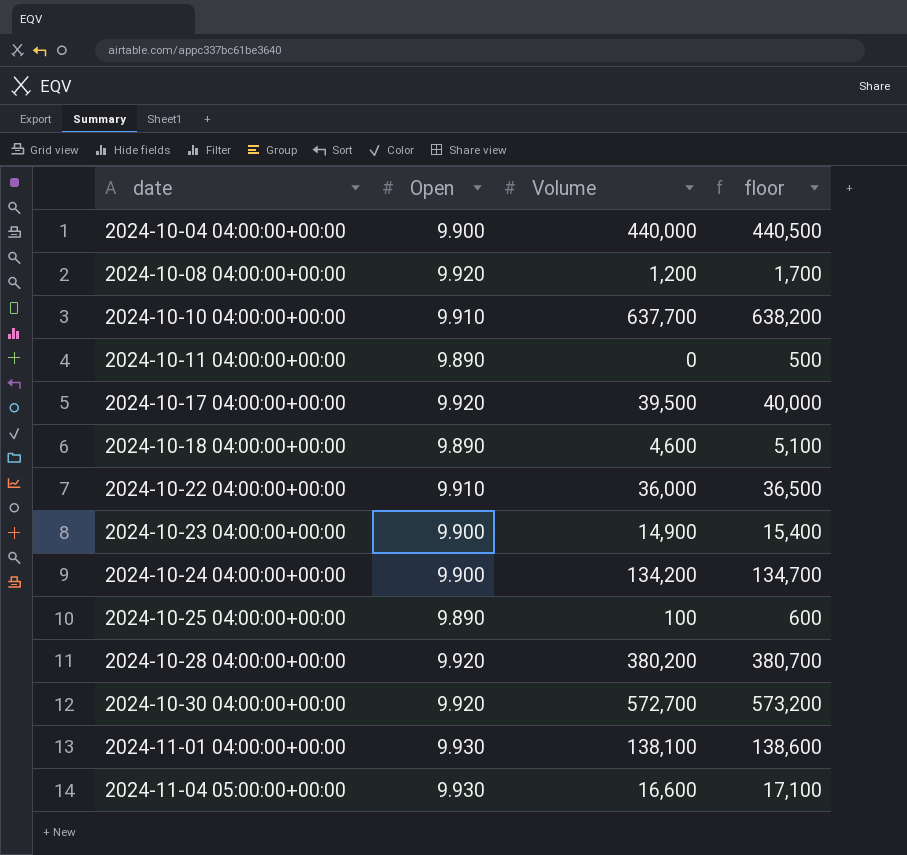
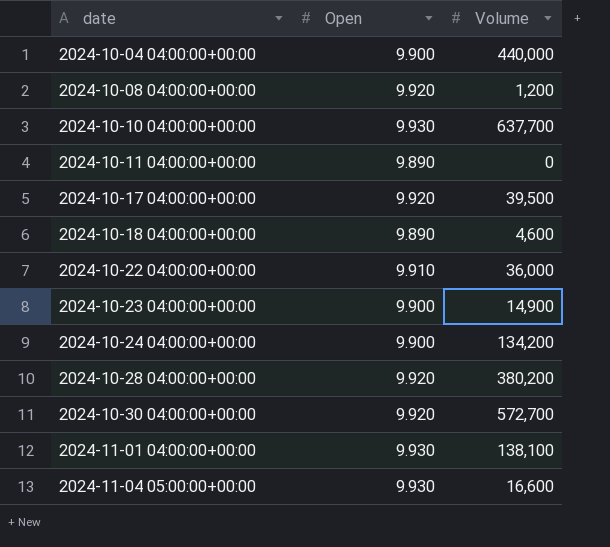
column floor | formula: [Volume] + 500 -> none
row 2024-10-25 04:00:00+00:00: 9.890 | 100 | 600 -> none
2024-10-10 04:00:00+00:00 | Open: 9.910 -> 9.930

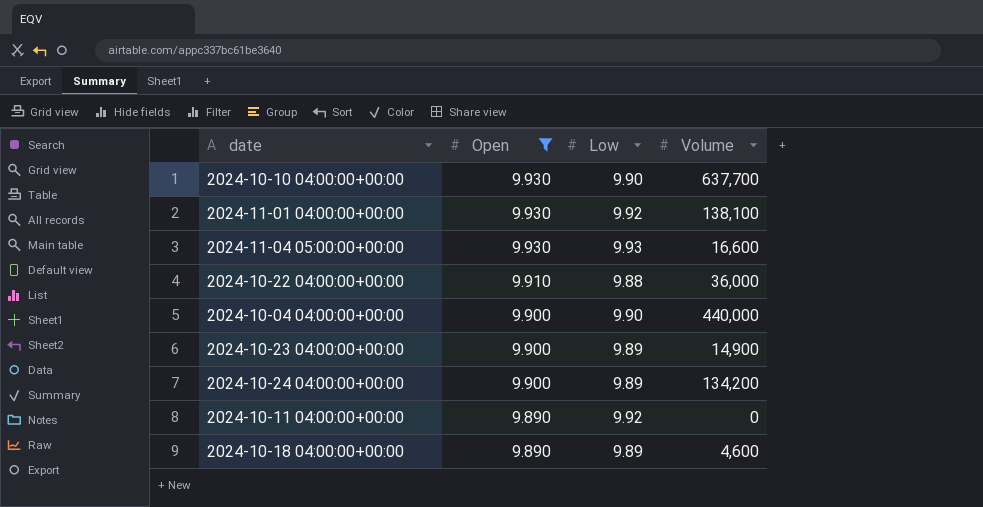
filter: none -> Open != 9.920
row order: date ascending -> Open descending
column Low | position: none -> 3

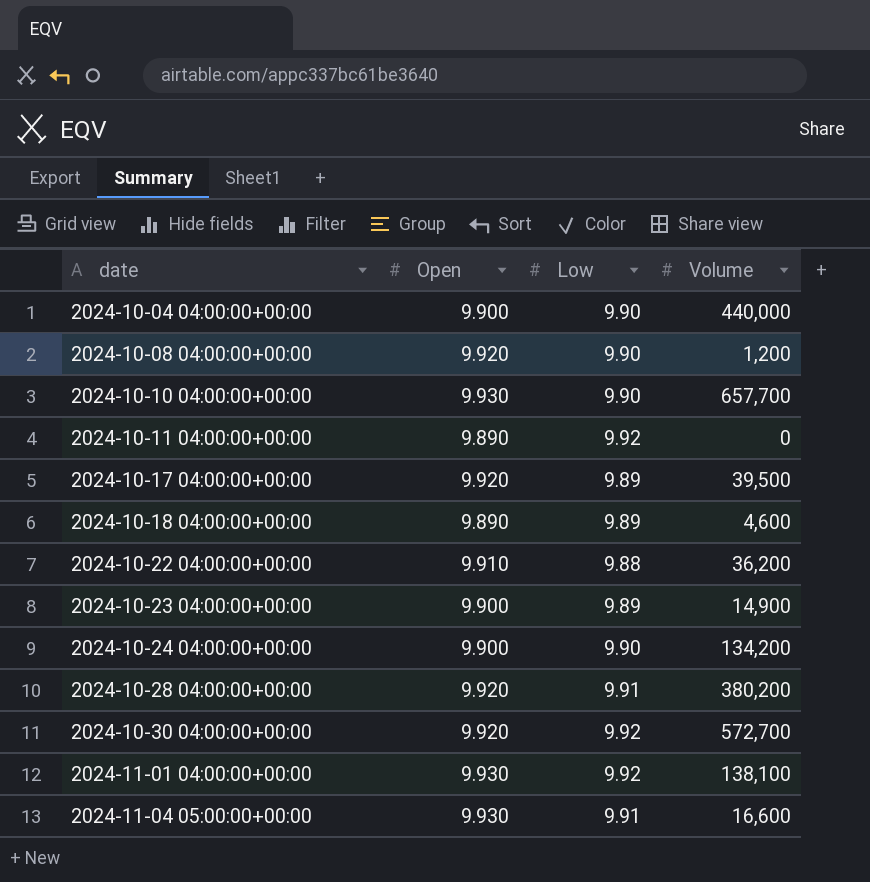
filter: Open != 9.920 -> none
row order: Open descending -> date ascending
2024-10-10 04:00:00+00:00 | Volume: 637,700 -> 657,700
2024-10-22 04:00:00+00:00 | Volume: 36,000 -> 36,200
2024-10-24 04:00:00+00:00 | Low: 9.89 -> 9.90
2024-11-04 05:00:00+00:00 | Low: 9.93 -> 9.91

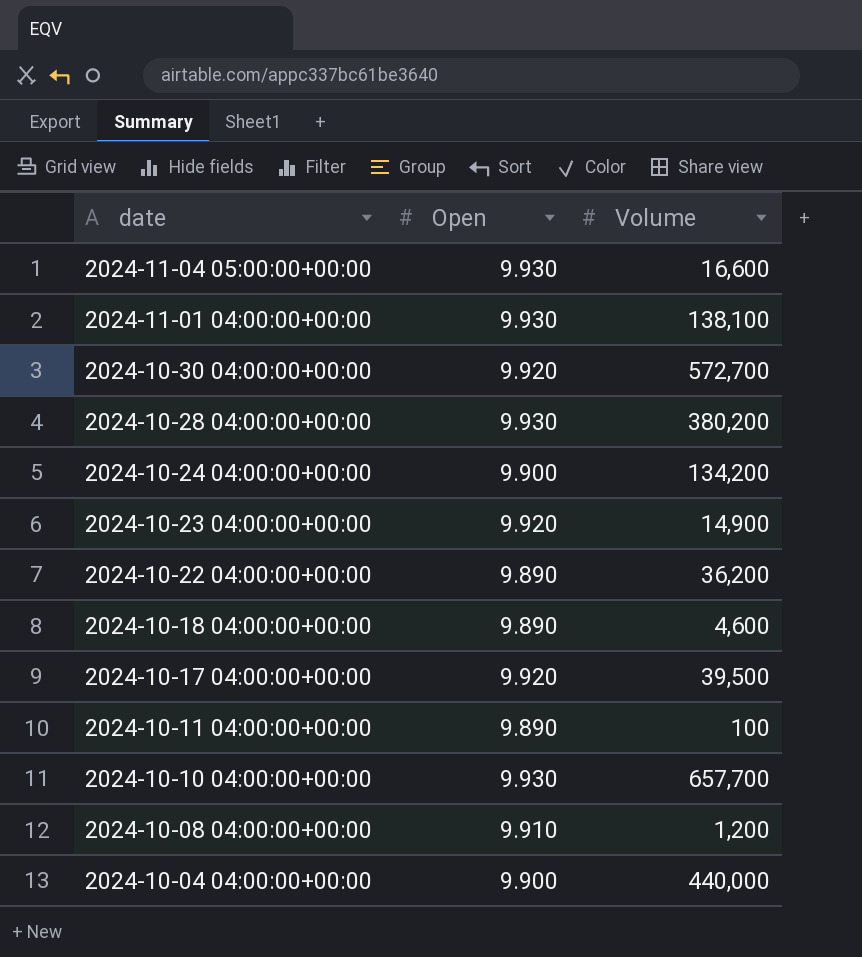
row order: date ascending -> date descending
column Low | position: 3 -> none
2024-10-28 04:00:00+00:00 | Open: 9.920 -> 9.930
2024-10-23 04:00:00+00:00 | Open: 9.900 -> 9.920
2024-10-22 04:00:00+00:00 | Open: 9.910 -> 9.890
2024-10-11 04:00:00+00:00 | Volume: 0 -> 100
2024-10-08 04:00:00+00:00 | Open: 9.920 -> 9.910

